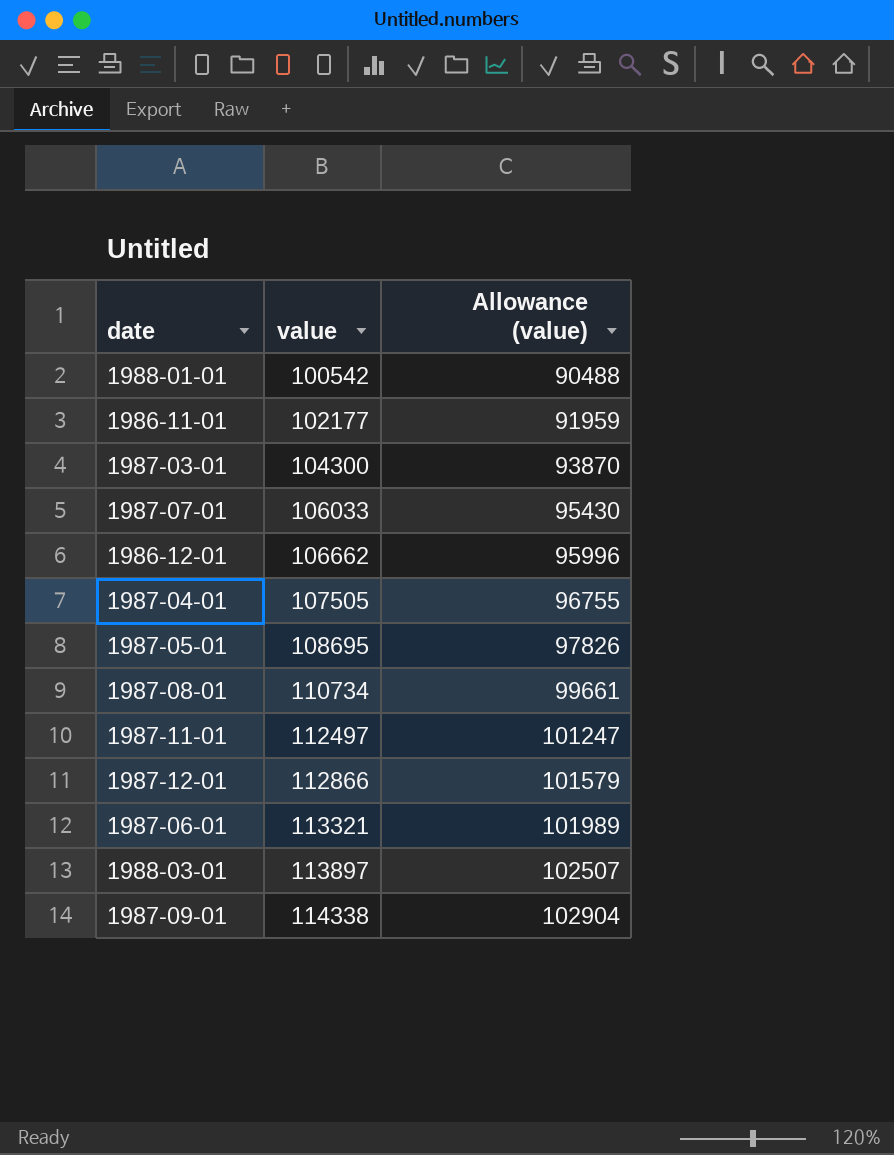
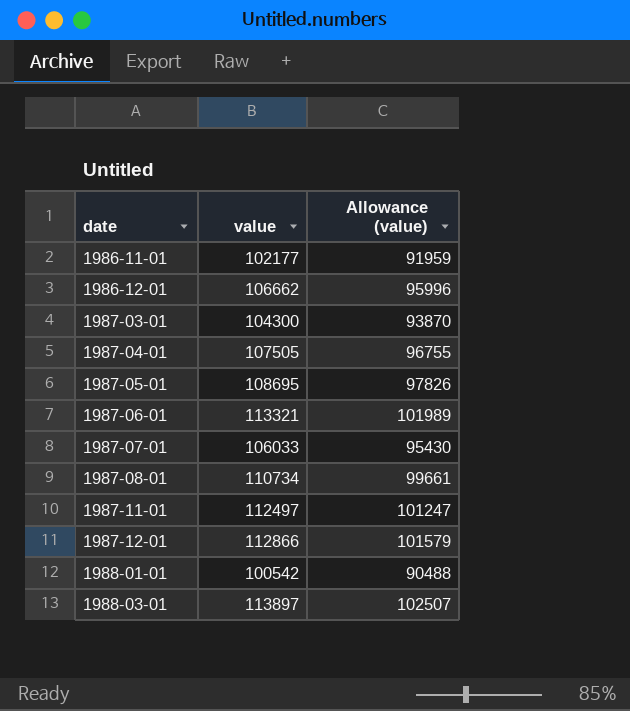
row order: value ascending -> date ascending
row 1987-09-01: 114338 | 102904 -> none

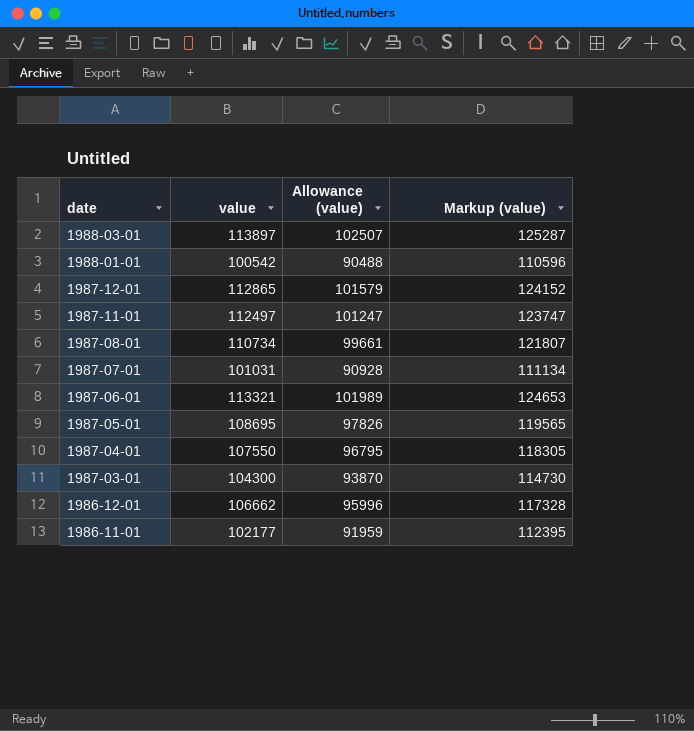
row order: date ascending -> date descending
column Markup (value) | formula: none -> [value] * 1.1
1987-12-01 | value: 112866 -> 112865
1987-07-01 | value: 106033 -> 101031
1987-07-01 | Allowance (value): 95430 -> 90928
1987-04-01 | value: 107505 -> 107550
1987-04-01 | Allowance (value): 96755 -> 96795

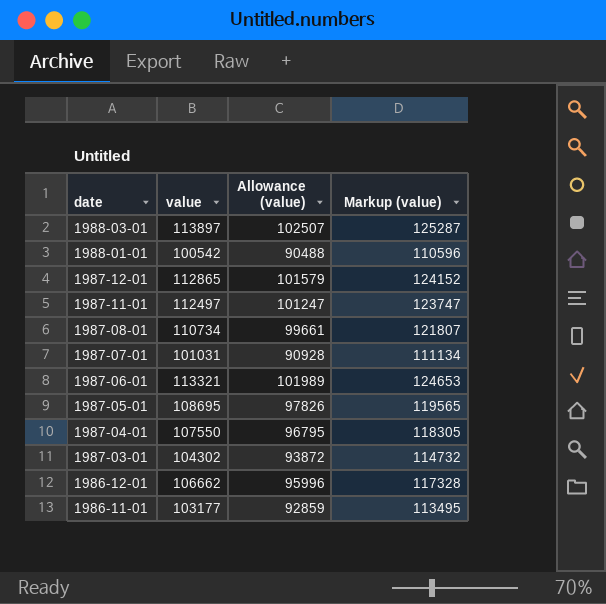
1987-03-01 | value: 104300 -> 104302
1987-03-01 | Allowance (value): 93870 -> 93872
1987-03-01 | Markup (value): 114730 -> 114732
1986-11-01 | value: 102177 -> 103177
1986-11-01 | Allowance (value): 91959 -> 92859
1986-11-01 | Markup (value): 112395 -> 113495

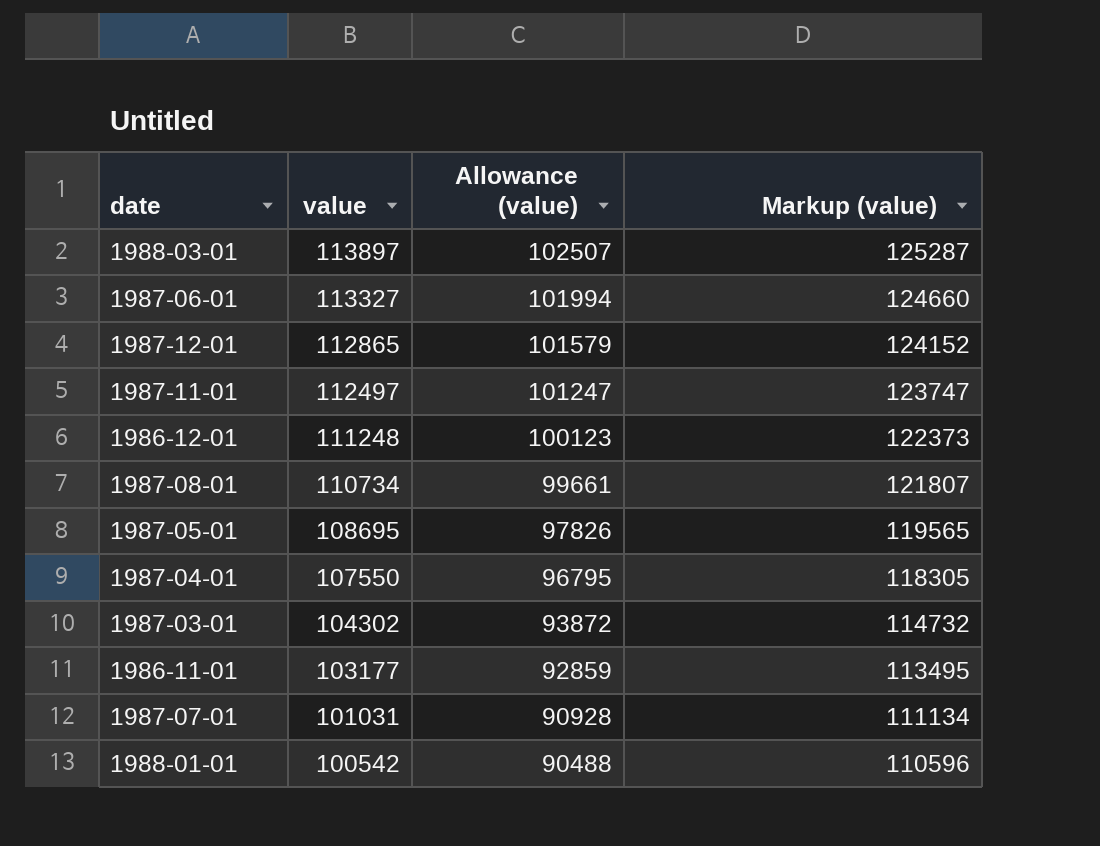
row order: date descending -> value descending
1987-06-01 | value: 113321 -> 113327
1987-06-01 | Allowance (value): 101989 -> 101994
1987-06-01 | Markup (value): 124653 -> 124660
1986-12-01 | value: 106662 -> 111248
1986-12-01 | Allowance (value): 95996 -> 100123
1986-12-01 | Markup (value): 117328 -> 122373

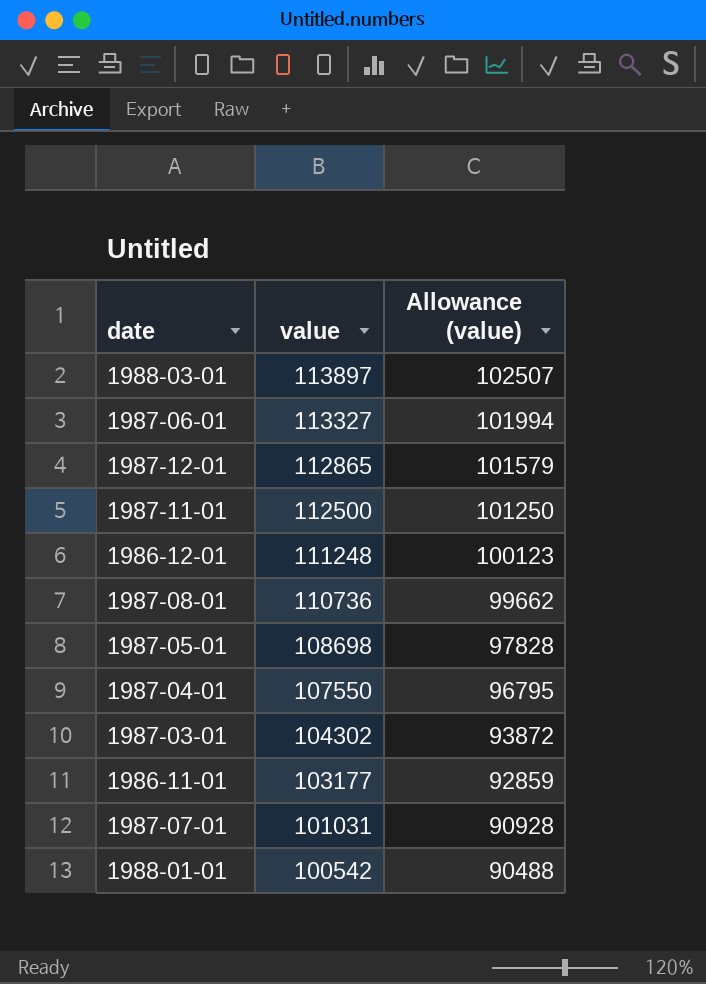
column Markup (value) | formula: [value] * 1.1 -> none
1987-11-01 | value: 112497 -> 112500
1987-11-01 | Allowance (value): 101247 -> 101250
1987-08-01 | value: 110734 -> 110736
1987-08-01 | Allowance (value): 99661 -> 99662
1987-05-01 | value: 108695 -> 108698
1987-05-01 | Allowance (value): 97826 -> 97828

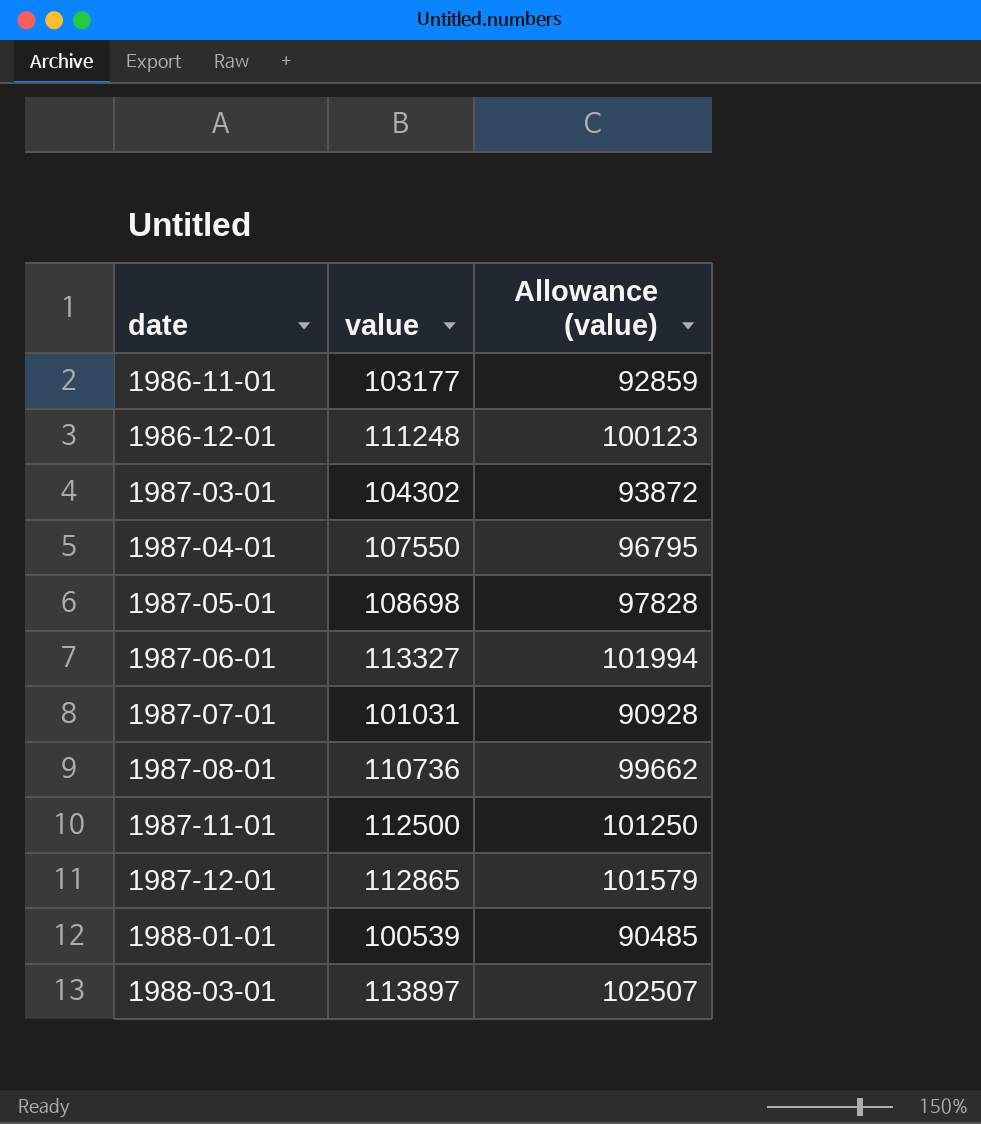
row order: value descending -> date ascending
1988-01-01 | value: 100542 -> 100539
1988-01-01 | Allowance (value): 90488 -> 90485

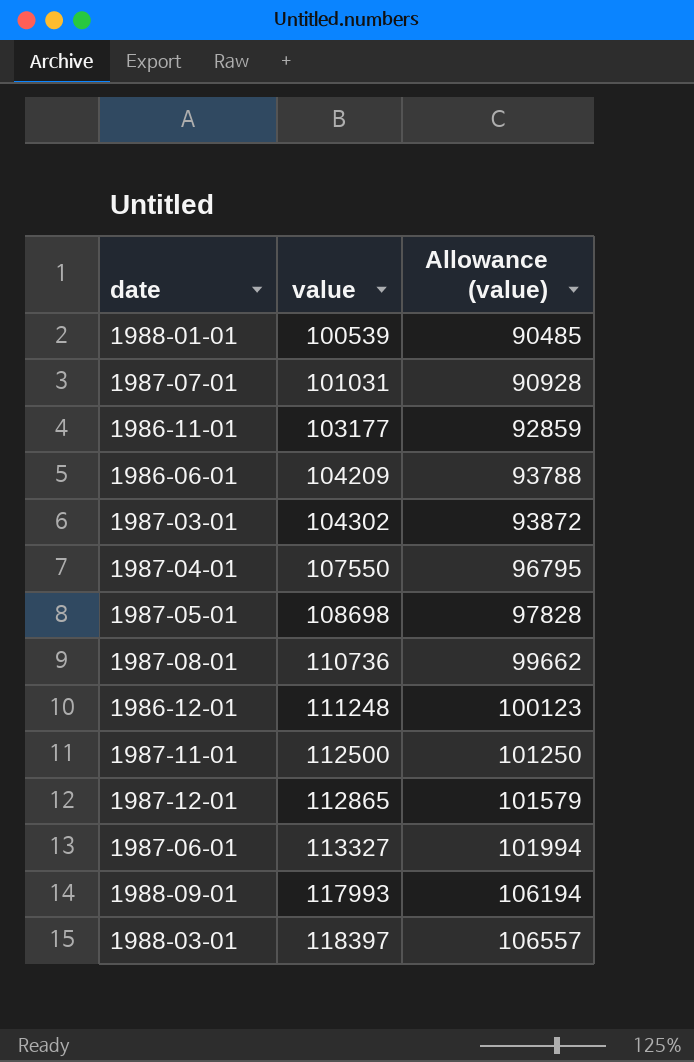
row order: date ascending -> value ascending
row 1986-06-01: none -> 104209 | 93788
row 1988-09-01: none -> 117993 | 106194
1988-03-01 | value: 113897 -> 118397
1988-03-01 | Allowance (value): 102507 -> 106557

